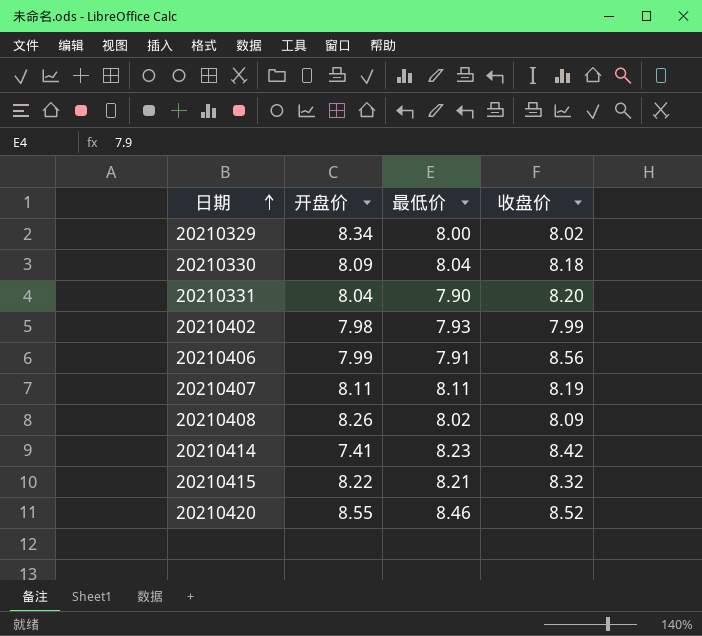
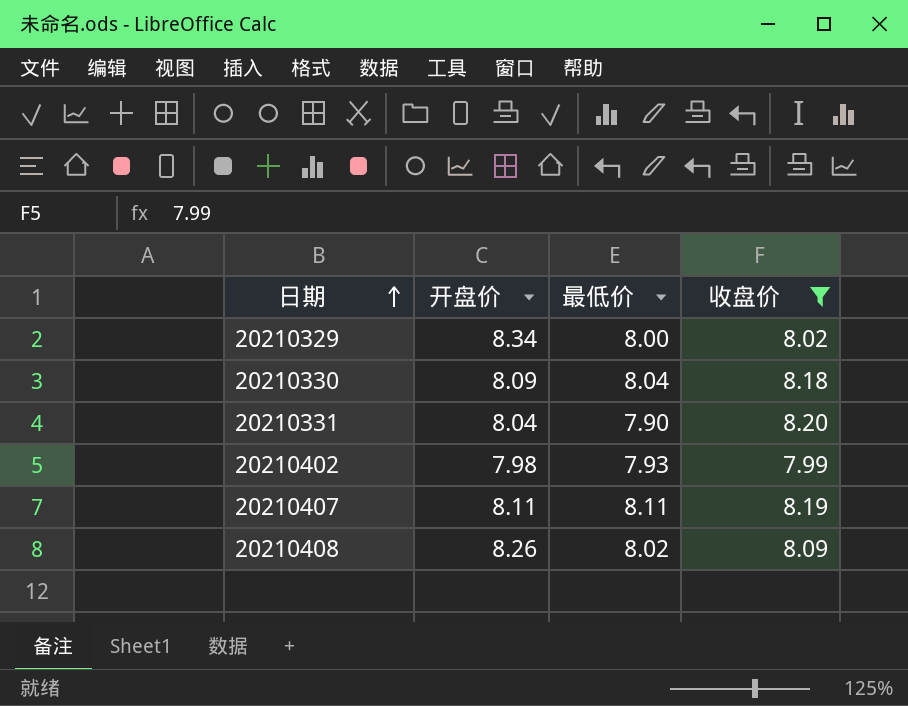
filter: none -> 收盘价 <= 8.20

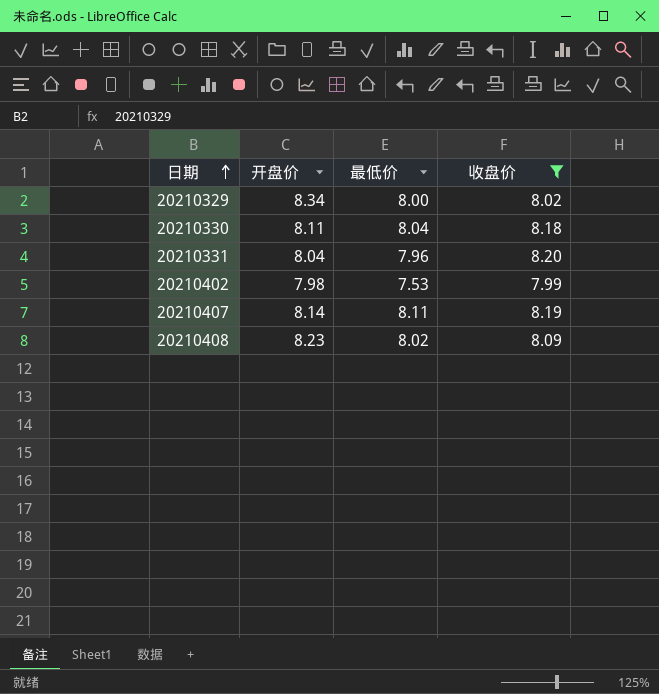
20210330 | 开盘价: 8.09 -> 8.11
20210331 | 最低价: 7.90 -> 7.96
20210402 | 最低价: 7.93 -> 7.53
20210407 | 开盘价: 8.11 -> 8.14
20210408 | 开盘价: 8.26 -> 8.23

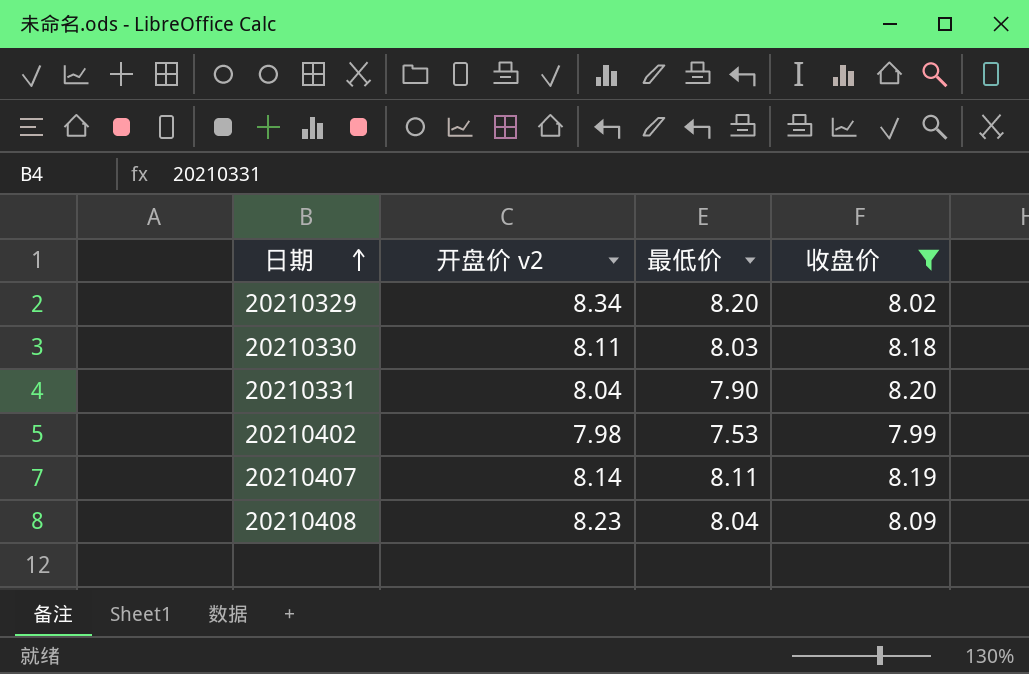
column name: 开盘价 -> 开盘价 v2
20210329 | 最低价: 8.00 -> 8.20
20210330 | 最低价: 8.04 -> 8.03
20210331 | 最低价: 7.96 -> 7.90
20210408 | 最低价: 8.02 -> 8.04

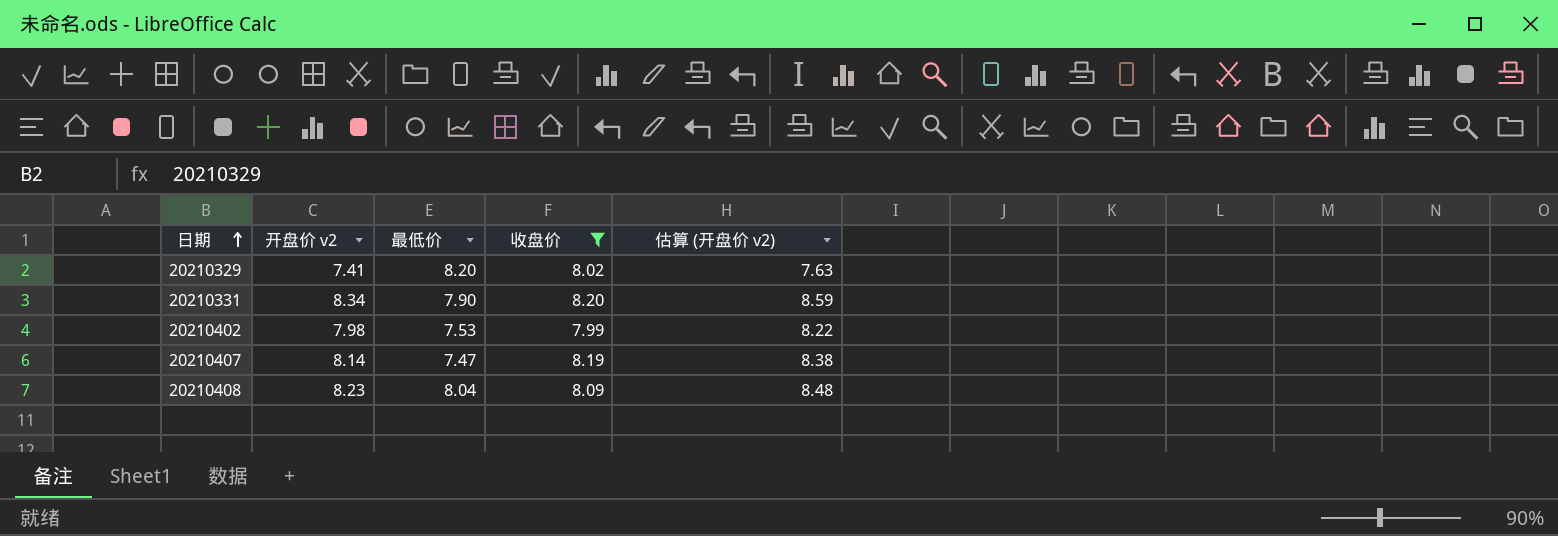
column 估算 (开盘价 v2) | formula: none -> [开盘价 v2] * 1.03
row 20210330: 8.11 | 8.03 | 8.18 -> none
20210329 | 开盘价 v2: 8.34 -> 7.41
20210331 | 开盘价 v2: 8.04 -> 8.34
20210407 | 最低价: 8.11 -> 7.47

